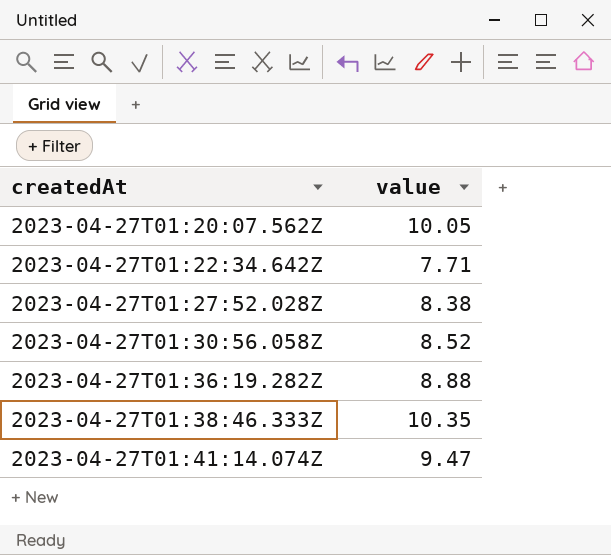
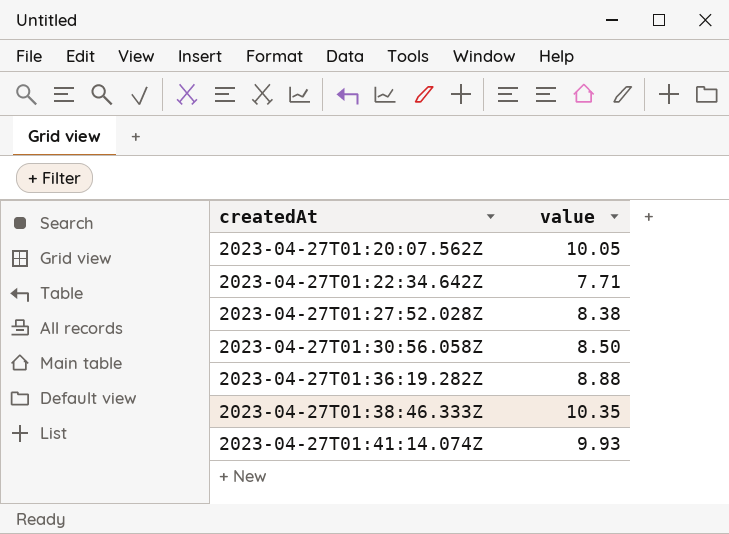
2023-04-27T01:30:56.058Z | value: 8.52 -> 8.50
2023-04-27T01:41:14.074Z | value: 9.47 -> 9.93

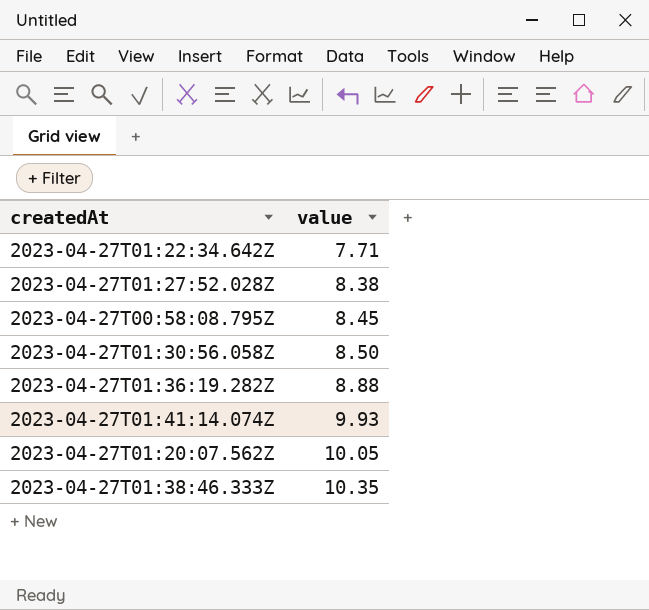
row order: createdAt ascending -> value ascending
row 2023-04-27T00:58:08.795Z: none -> 8.45

